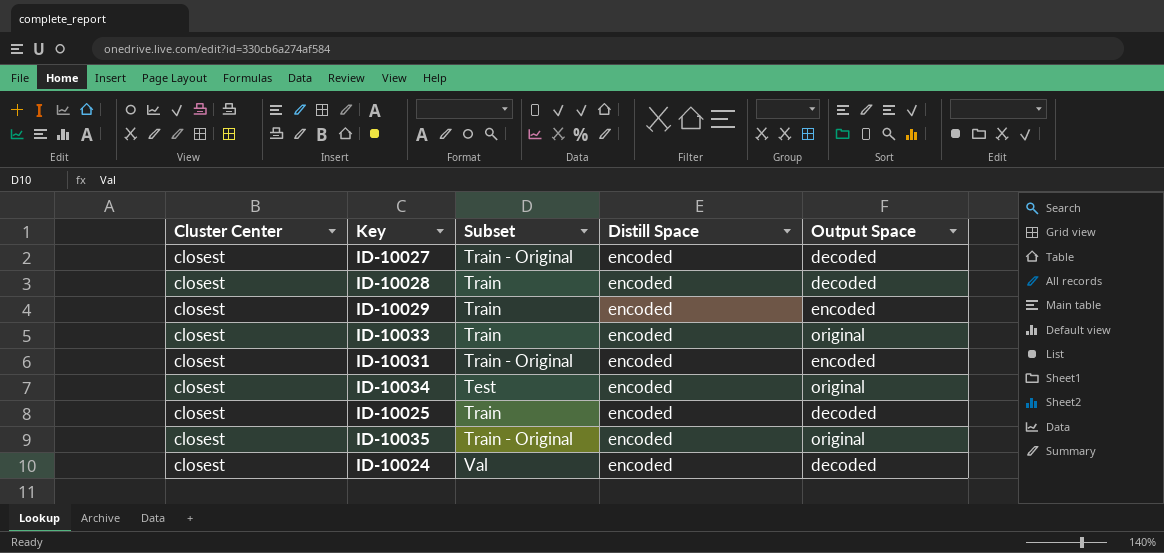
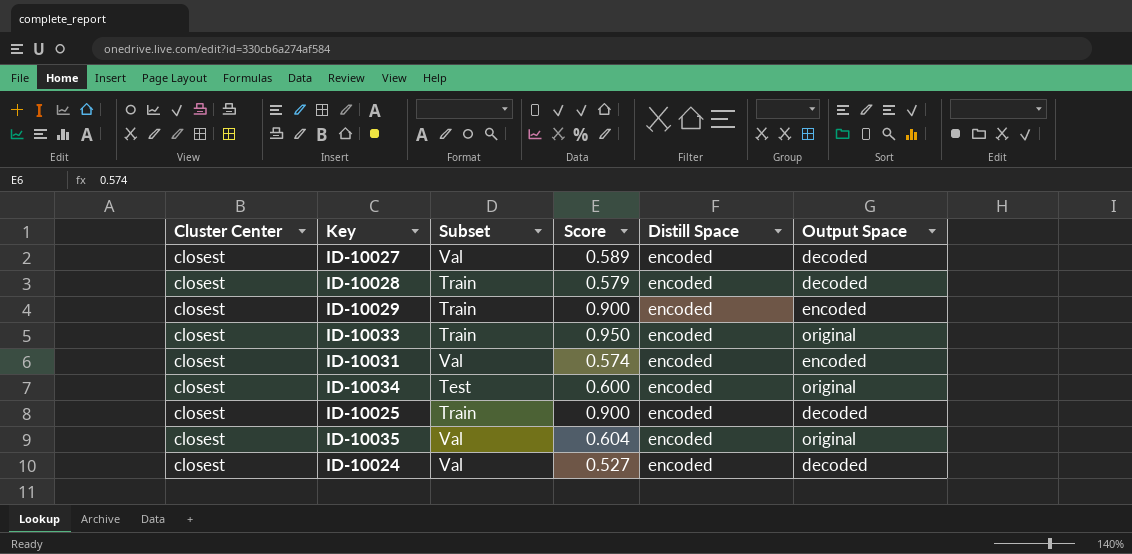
column Score | position: none -> 4
ID-10027 | Subset: Train - Original -> Val
ID-10031 | Subset: Train - Original -> Val
ID-10035 | Subset: Train - Original -> Val

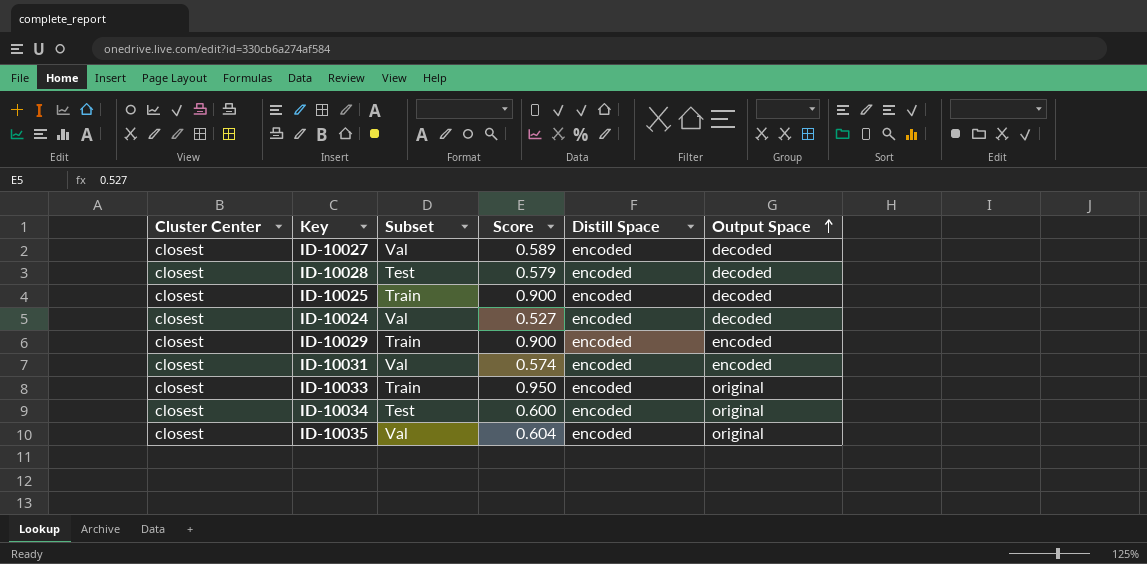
row order: none -> Output Space ascending
ID-10028 | Subset: Train -> Test

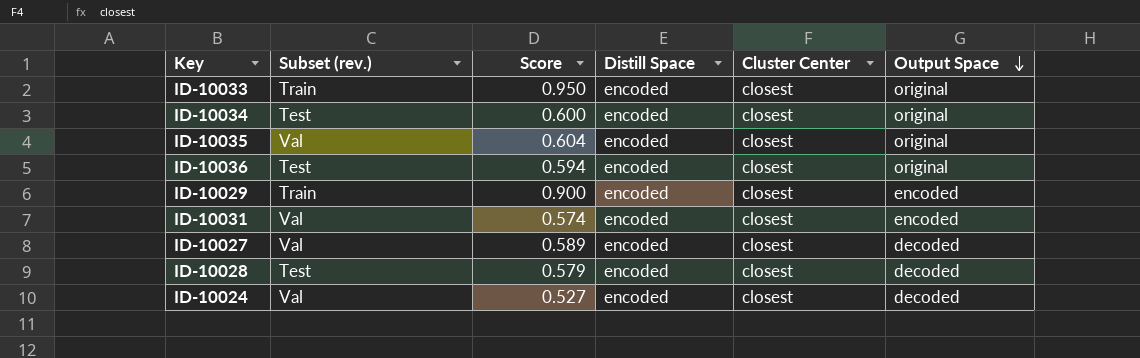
row order: Output Space ascending -> Output Space descending
column name: Subset -> Subset (rev.)
column Cluster Center | position: 1 -> 5
row ID-10025: closest | Train | 0.900 | encoded | decoded -> none
row ID-10036: none -> Test | 0.594 | encoded | closest | original

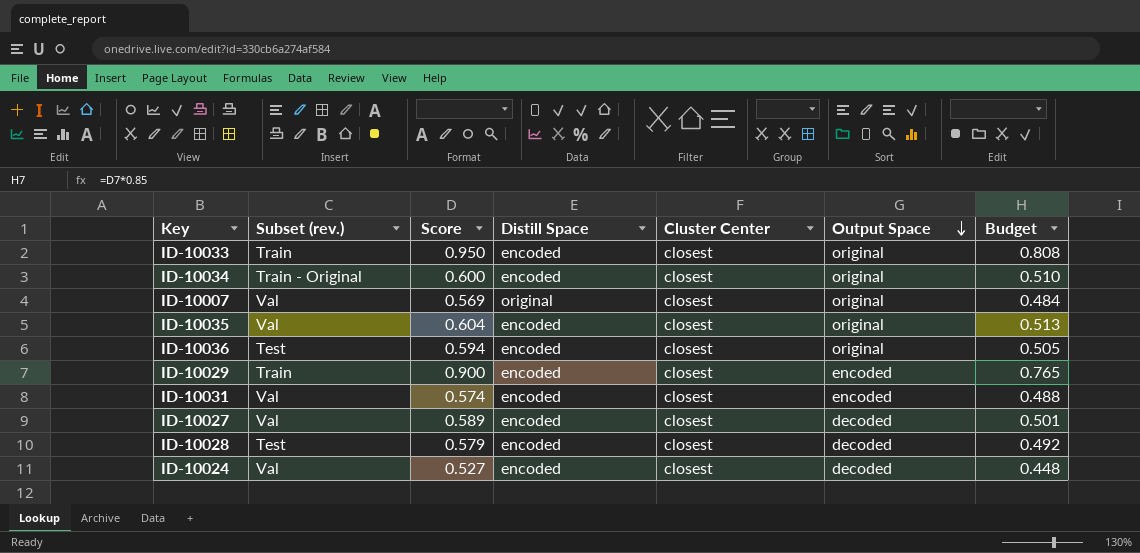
column Budget | formula: none -> [Score] * 0.85
ID-10034 | Subset (rev.): Test -> Train - Original
row ID-10007: none -> Val | 0.569 | original | closest | original | 0.484

